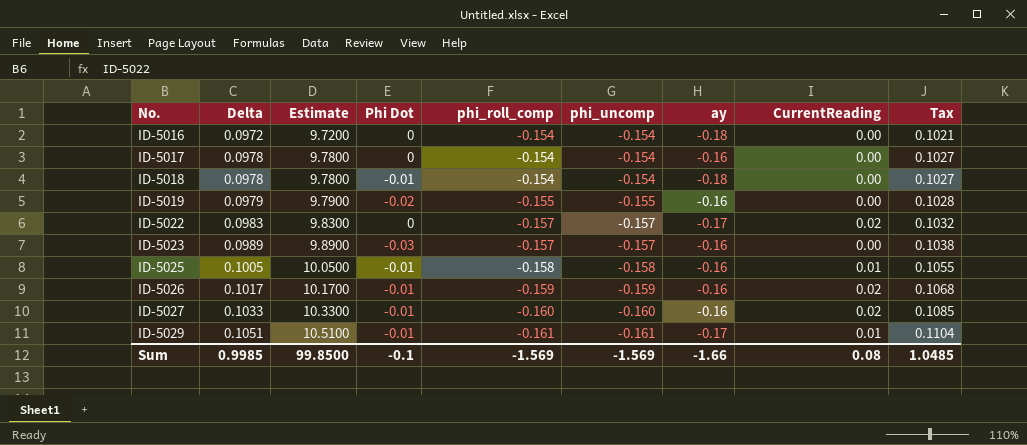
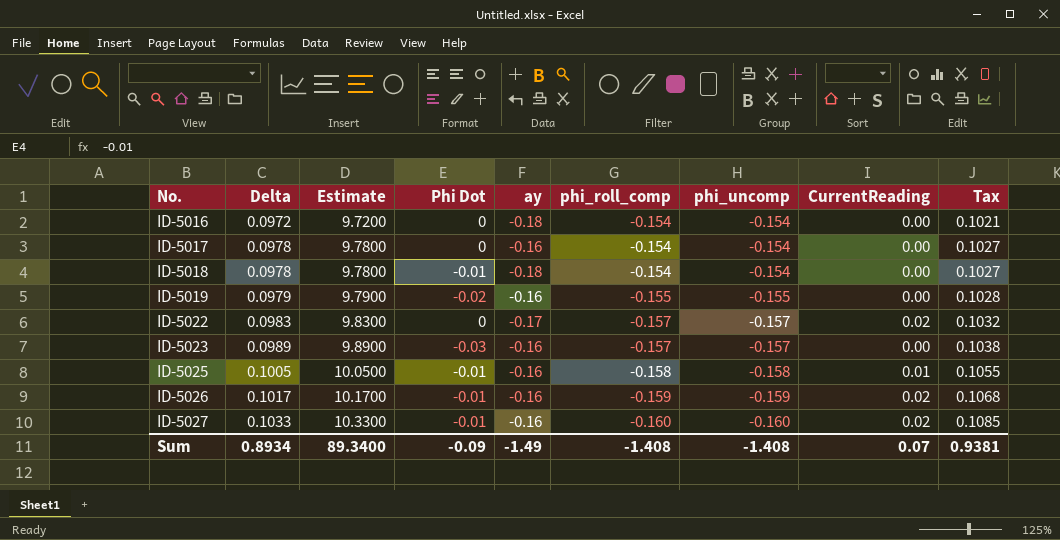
column ay | position: 7 -> 5
row ID-5029: 0.1051 | 10.5100 | -0.01 | -0.161 | -0.161 | -0.17 | 0.01 | 0.1104 -> none
Sum | Delta: 0.9985 -> 0.8934
Sum | Estimate: 99.8500 -> 89.3400
Sum | Phi Dot: -0.1 -> -0.09
Sum | ay: -1.66 -> -1.49
Sum | phi_roll_comp: -1.569 -> -1.408
Sum | phi_uncomp: -1.569 -> -1.408
Sum | CurrentReading: 0.08 -> 0.07
Sum | Tax: 1.0485 -> 0.9381

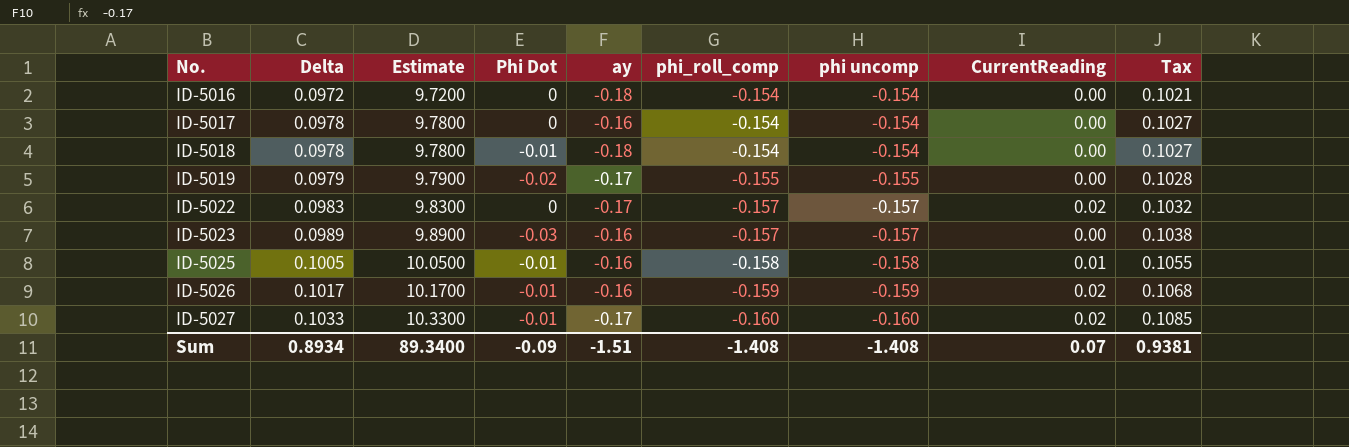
column name: phi_uncomp -> phi uncomp
ID-5019 | ay: -0.16 -> -0.17
ID-5027 | ay: -0.16 -> -0.17
Sum | ay: -1.49 -> -1.51

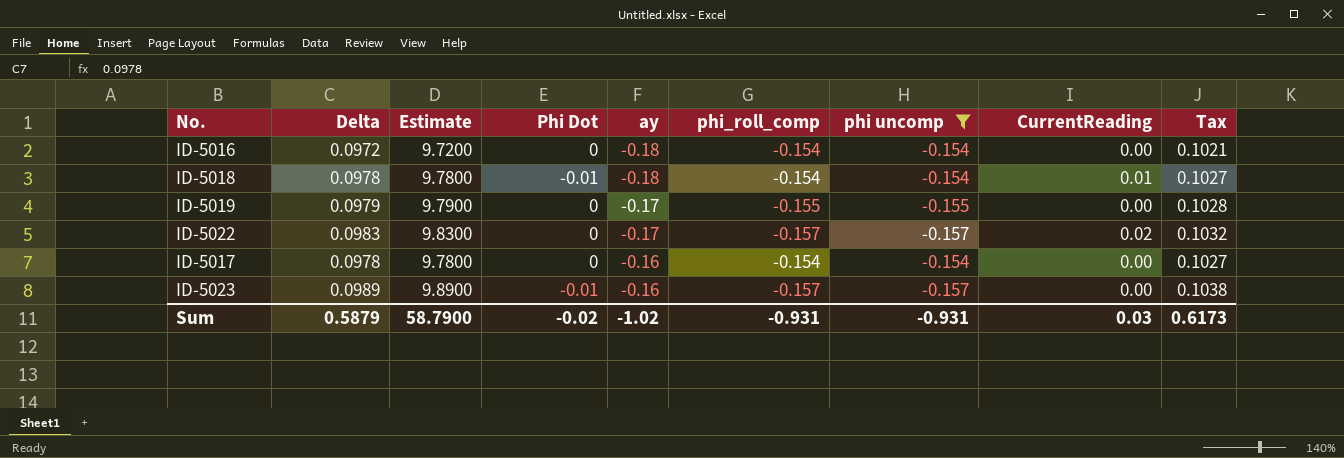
filter: none -> phi uncomp >= -0.157
row order: No. ascending -> ay ascending
ID-5018 | CurrentReading: 0.00 -> 0.01
ID-5019 | Phi Dot: -0.02 -> 0
ID-5023 | Phi Dot: -0.03 -> -0.01
Sum | Delta: 0.8934 -> 0.5879
Sum | Estimate: 89.3400 -> 58.7900
Sum | Phi Dot: -0.09 -> -0.02
Sum | ay: -1.51 -> -1.02
Sum | phi_roll_comp: -1.408 -> -0.931
Sum | phi uncomp: -1.408 -> -0.931
Sum | CurrentReading: 0.07 -> 0.03
Sum | Tax: 0.9381 -> 0.6173

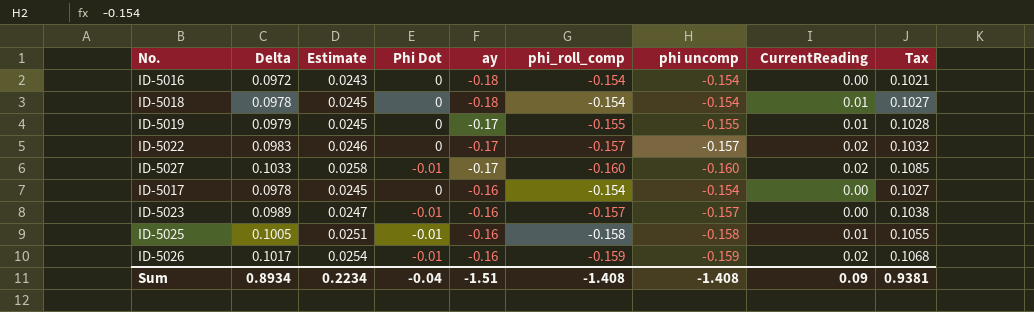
filter: phi uncomp >= -0.157 -> none
column Estimate | formula: [Delta] * 100 -> [Delta] * 0.25
ID-5018 | Phi Dot: -0.01 -> 0
ID-5019 | CurrentReading: 0.00 -> 0.01
Sum | Delta: 0.5879 -> 0.8934
Sum | Estimate: 58.7900 -> 0.2234
Sum | Phi Dot: -0.02 -> -0.04
Sum | ay: -1.02 -> -1.51
Sum | phi_roll_comp: -0.931 -> -1.408
Sum | phi uncomp: -0.931 -> -1.408
Sum | CurrentReading: 0.03 -> 0.09
Sum | Tax: 0.6173 -> 0.9381

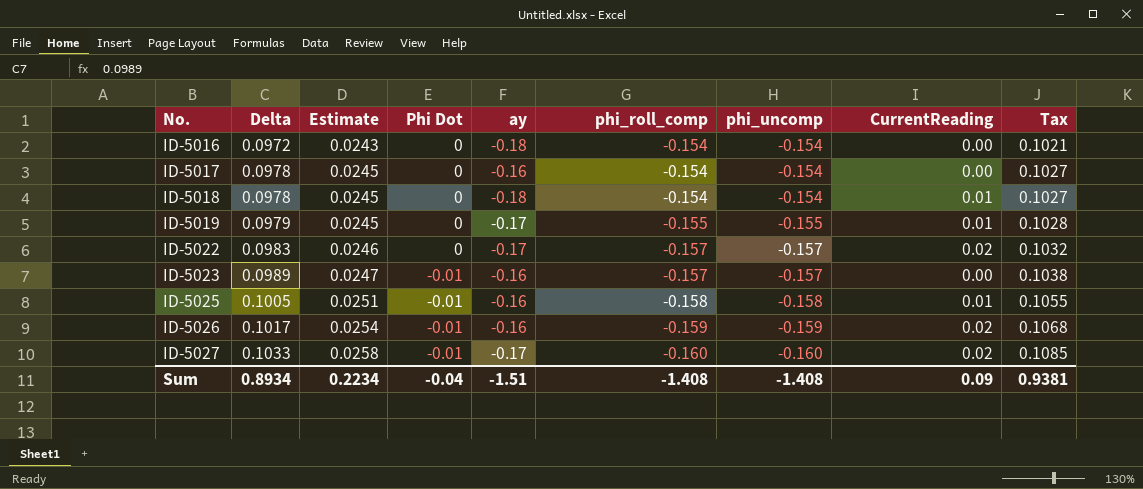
row order: ay ascending -> No. ascending
column name: phi uncomp -> phi_uncomp

